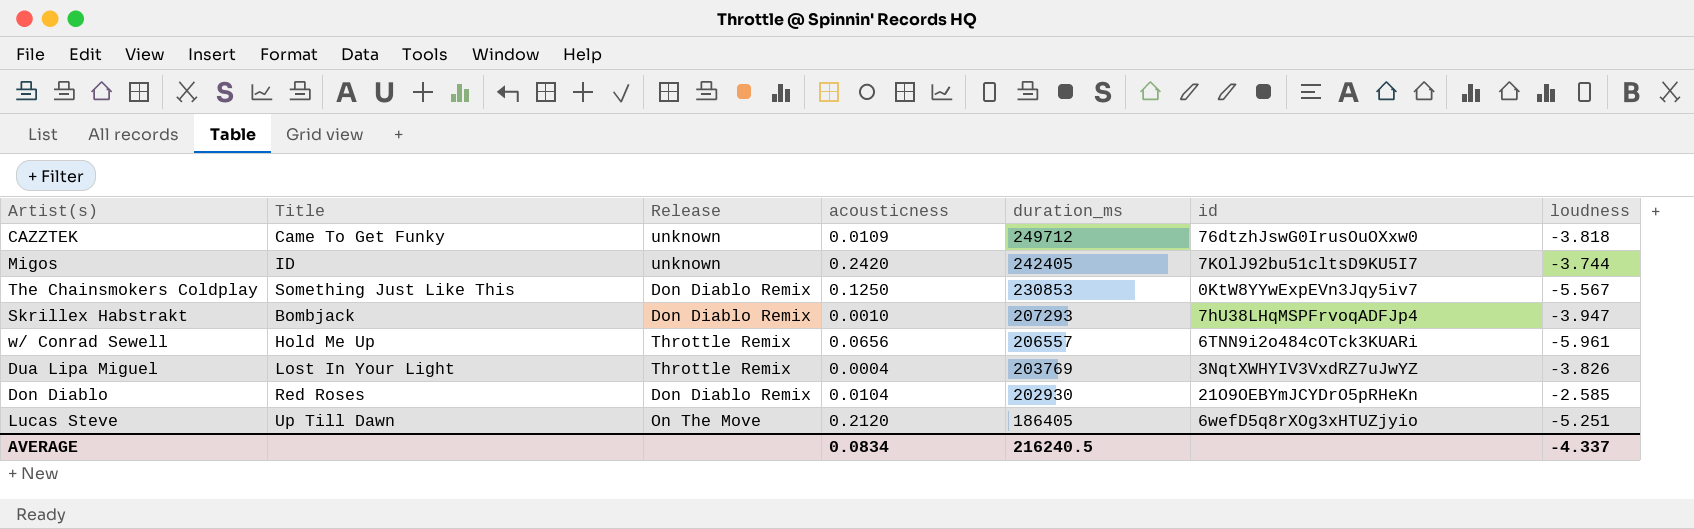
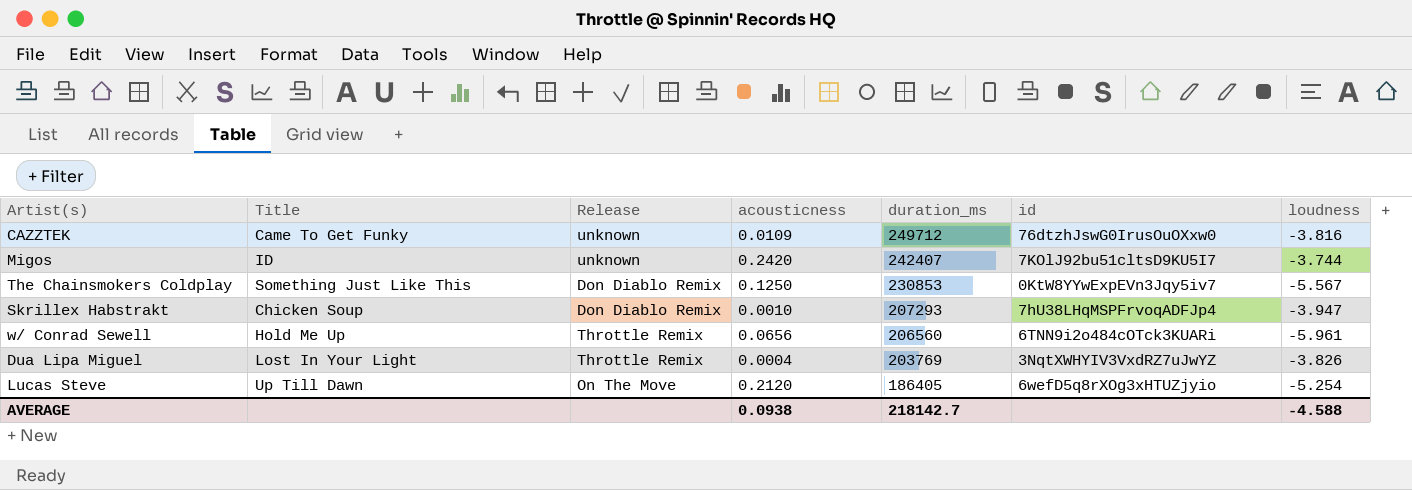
row Don Diablo: Red Roses | Don Diablo Remix | 0.0104 | 202930 | 21O9OEBYmJCYDrO5pRHeKn | -2.585 -> none
CAZZTEK | loudness: -3.818 -> -3.816
Migos | duration_ms: 242405 -> 242407
Skrillex Habstrakt | Title: Bombjack -> Chicken Soup
w/ Conrad Sewell | duration_ms: 206557 -> 206560
Lucas Steve | loudness: -5.251 -> -5.254
AVERAGE | acousticness: 0.0834 -> 0.0938
AVERAGE | duration_ms: 216240.5 -> 218142.7
AVERAGE | loudness: -4.337 -> -4.588

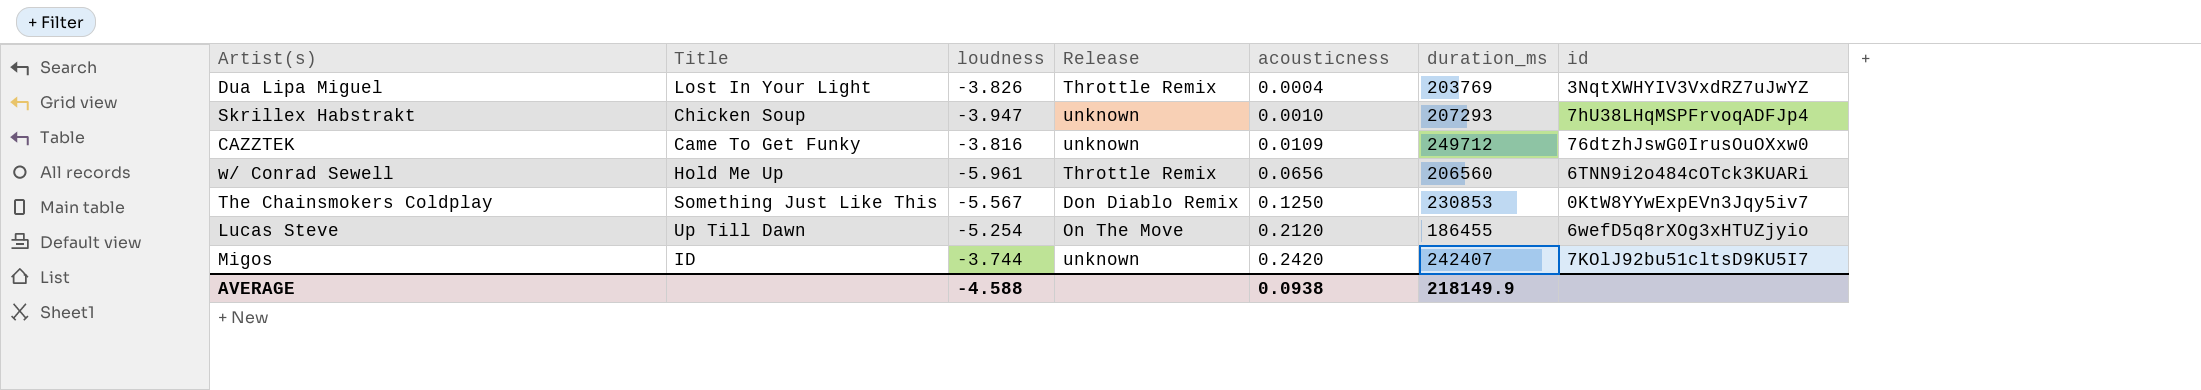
row order: duration_ms descending -> acousticness ascending
column loudness | position: 7 -> 3
Skrillex Habstrakt | Release: Don Diablo Remix -> unknown
Lucas Steve | duration_ms: 186405 -> 186455
AVERAGE | duration_ms: 218142.7 -> 218149.9

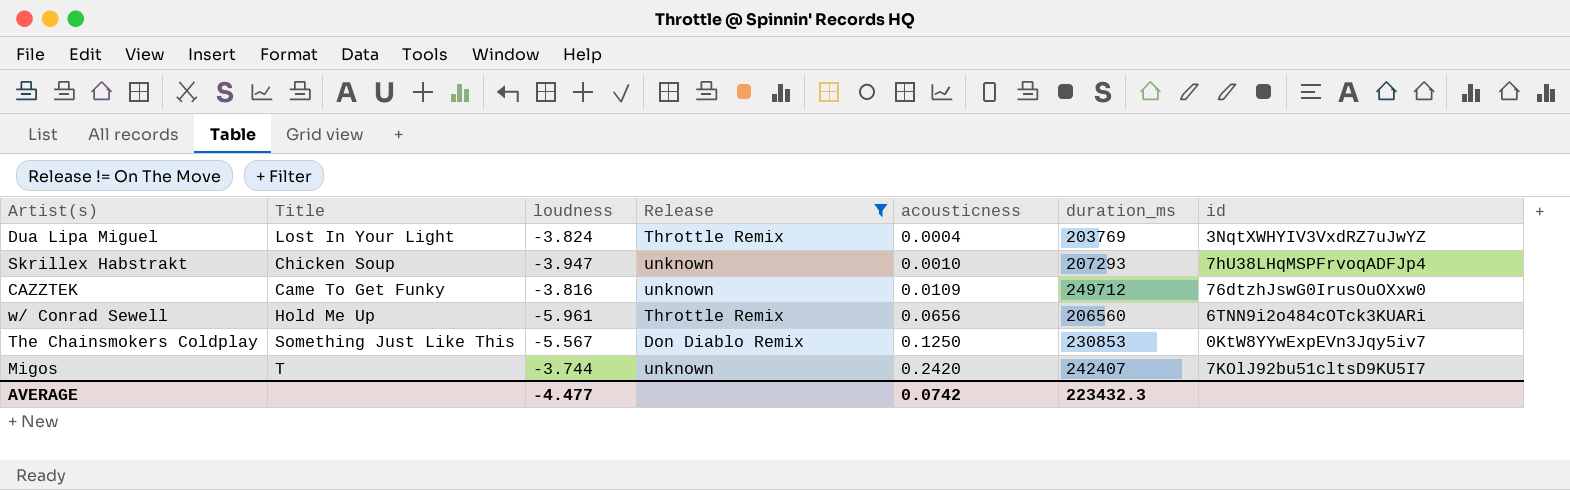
filter: none -> Release != On The Move
Dua Lipa Miguel | loudness: -3.826 -> -3.824
Migos | Title: ID -> T
AVERAGE | loudness: -4.588 -> -4.477
AVERAGE | acousticness: 0.0938 -> 0.0742
AVERAGE | duration_ms: 218149.9 -> 223432.3

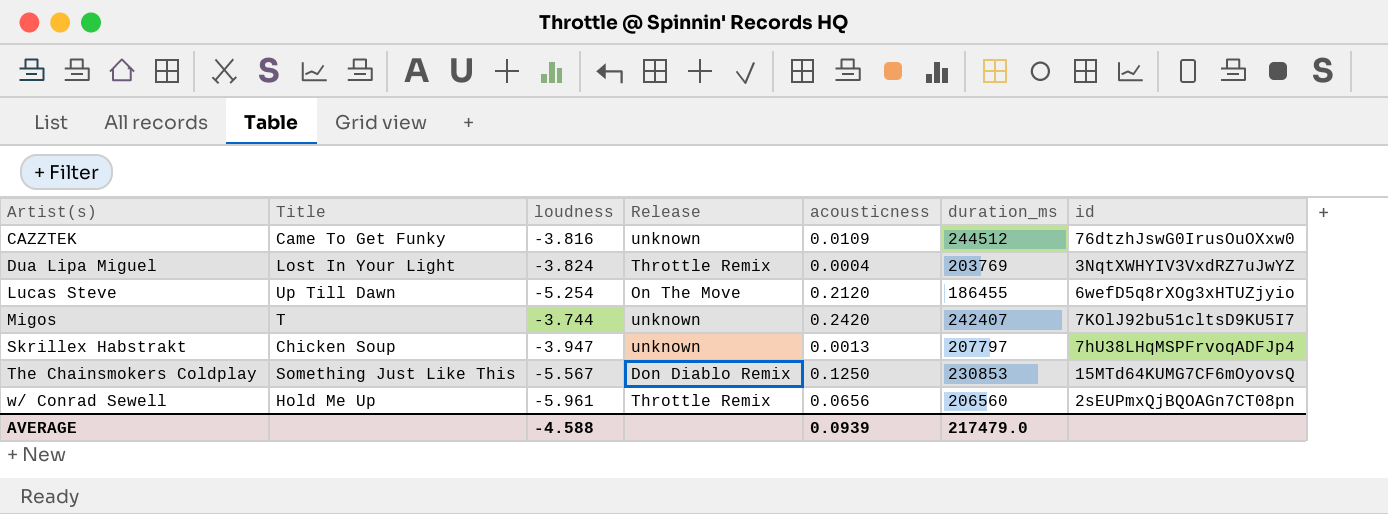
filter: Release != On The Move -> none
row order: acousticness ascending -> Artist(s) ascending
CAZZTEK | duration_ms: 249712 -> 244512
Skrillex Habstrakt | acousticness: 0.0010 -> 0.0013
Skrillex Habstrakt | duration_ms: 207293 -> 207797
The Chainsmokers Coldplay | id: 0KtW8YYwExpEVn3Jqy5iv7 -> 15MTd64KUMG7CF6mOyovsQ
w/ Conrad Sewell | id: 6TNN9i2o484cOTck3KUARi -> 2sEUPmxQjBQOAGn7CT08pn
AVERAGE | loudness: -4.477 -> -4.588
AVERAGE | acousticness: 0.0742 -> 0.0939
AVERAGE | duration_ms: 223432.3 -> 217479.0

